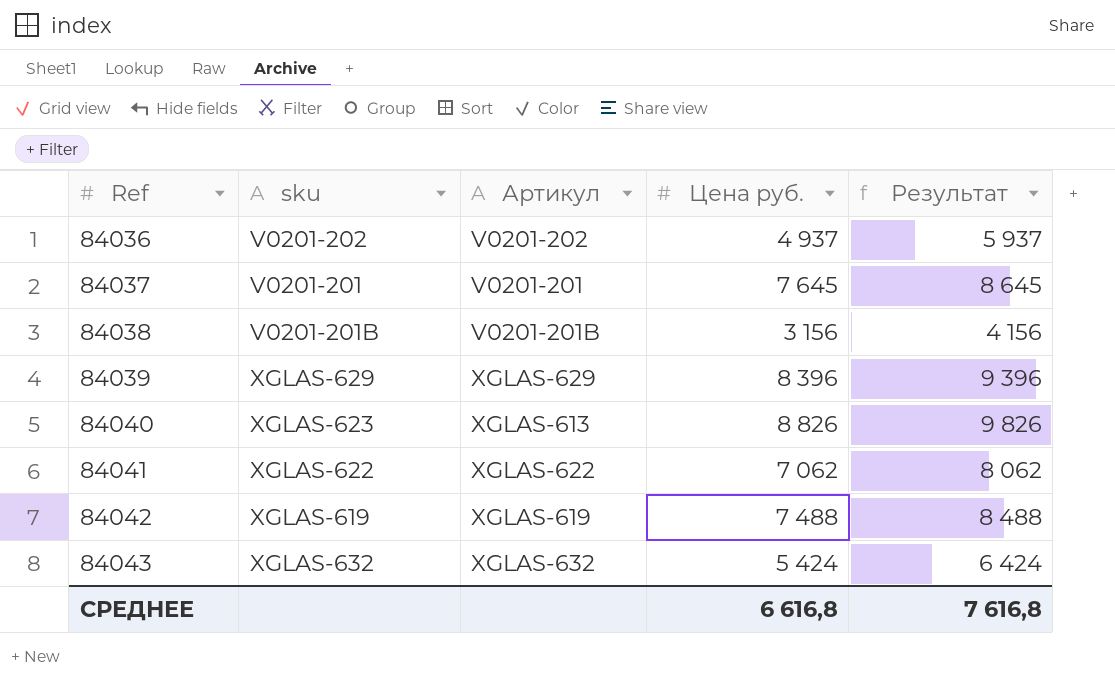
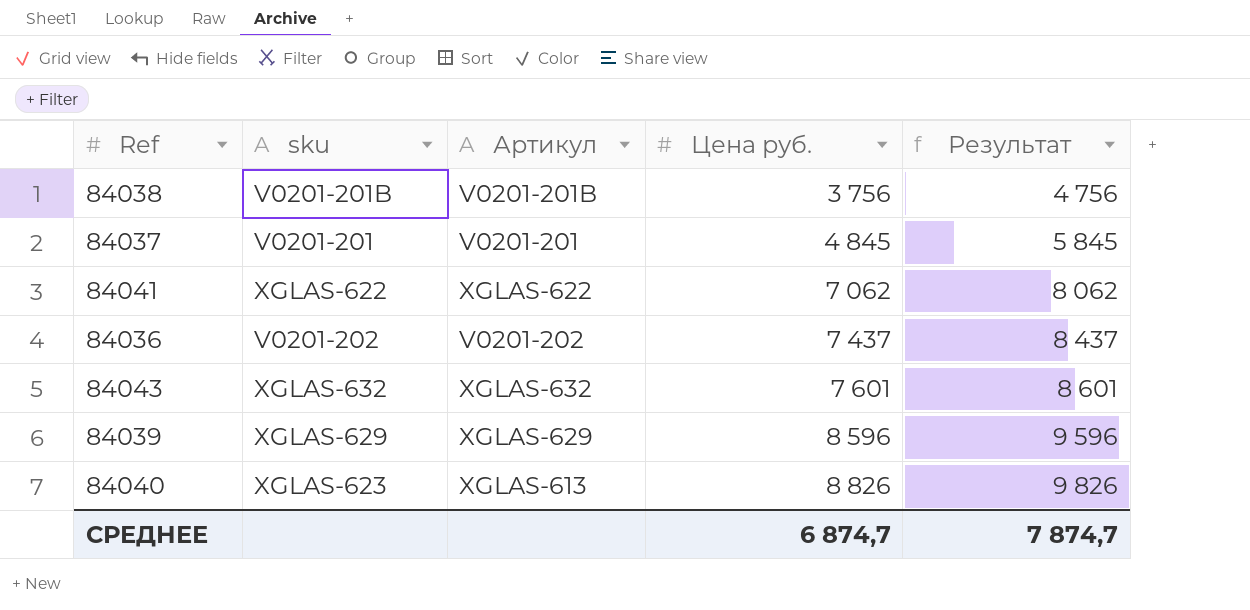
row order: Ref ascending -> Цена руб. ascending
row 84042: XGLAS-619 | XGLAS-619 | 7 488 | 8 488 -> none
84038 | Цена руб.: 3 156 -> 3 756
84038 | Результат: 4 156 -> 4 756
84037 | Цена руб.: 7 645 -> 4 845
84037 | Результат: 8 645 -> 5 845
84036 | Цена руб.: 4 937 -> 7 437
84036 | Результат: 5 937 -> 8 437
84043 | Цена руб.: 5 424 -> 7 601
84043 | Результат: 6 424 -> 8 601
84039 | Цена руб.: 8 396 -> 8 596
84039 | Результат: 9 396 -> 9 596
СРЕДНЕЕ | Цена руб.: 6 616,8 -> 6 874,7
СРЕДНЕЕ | Результат: 7 616,8 -> 7 874,7

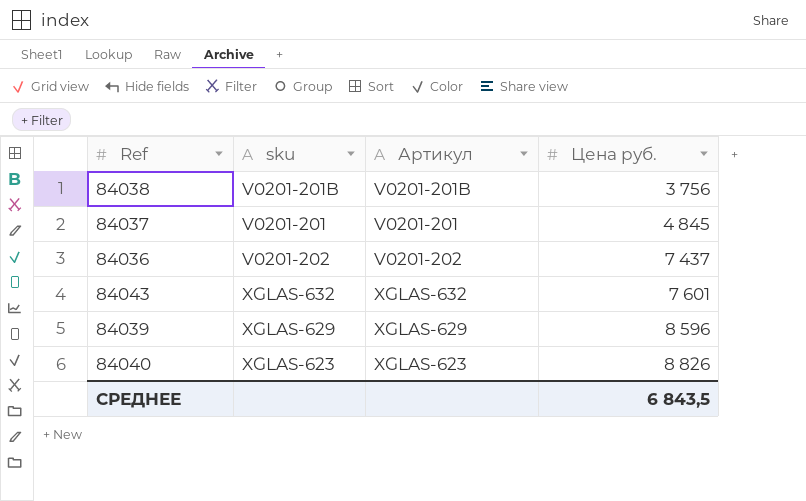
column Результат | formula: [Цена руб.] + 1000 -> none
row 84041: XGLAS-622 | XGLAS-622 | 7 062 | 8 062 -> none
84040 | Артикул: XGLAS-613 -> XGLAS-623
СРЕДНЕЕ | Цена руб.: 6 874,7 -> 6 843,5

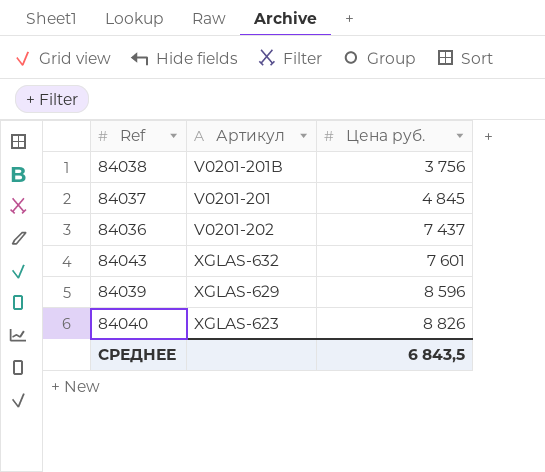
column sku | position: 2 -> none

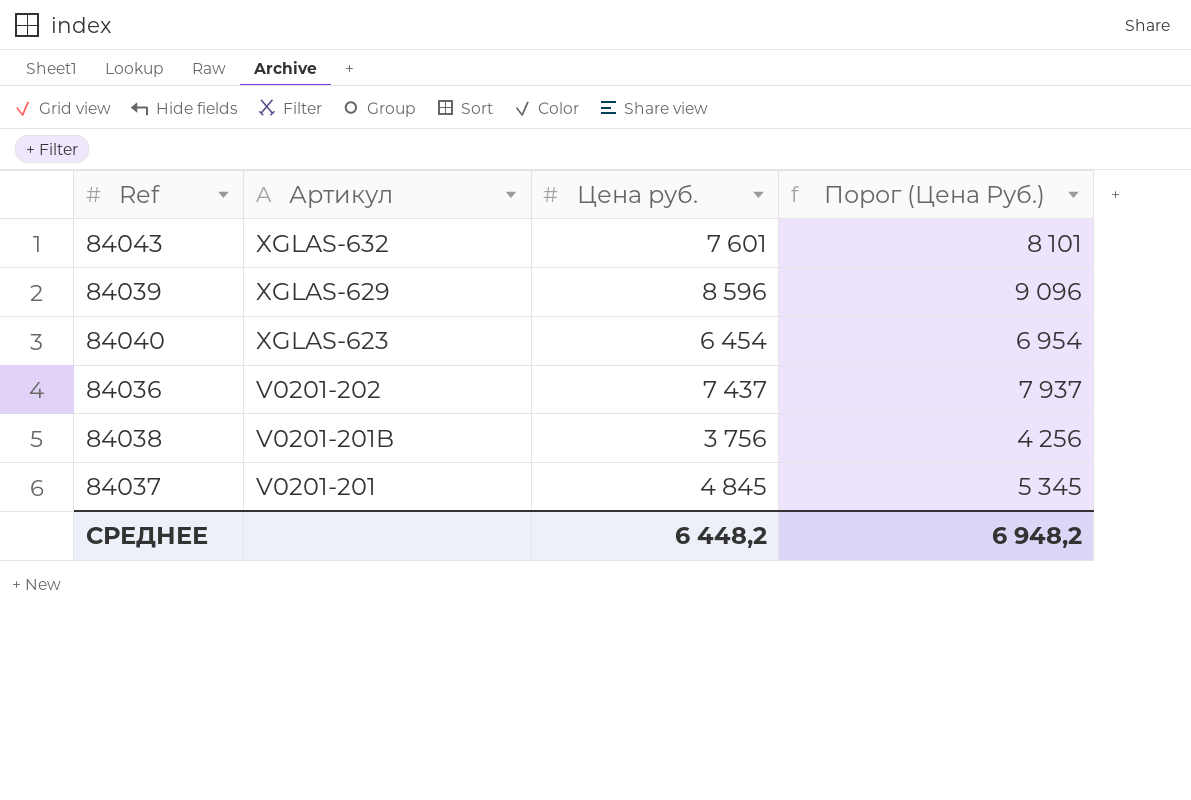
row order: Цена руб. ascending -> Артикул descending
column Порог (Цена Руб.) | formula: none -> [Цена руб.] + 500
84040 | Цена руб.: 8 826 -> 6 454
СРЕДНЕЕ | Цена руб.: 6 843,5 -> 6 448,2

